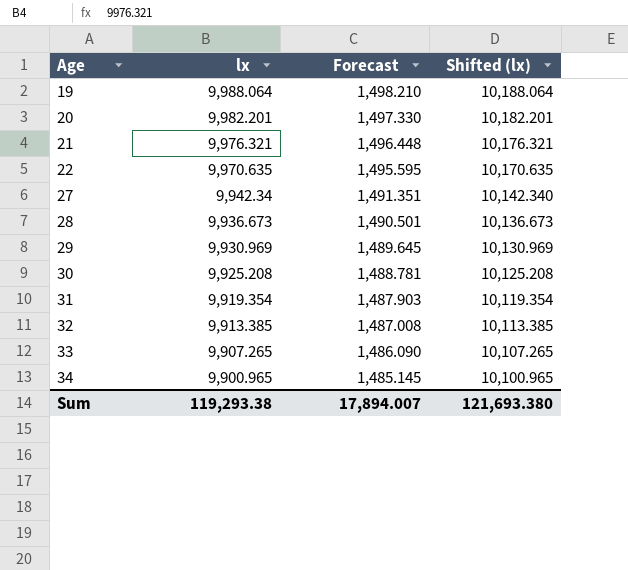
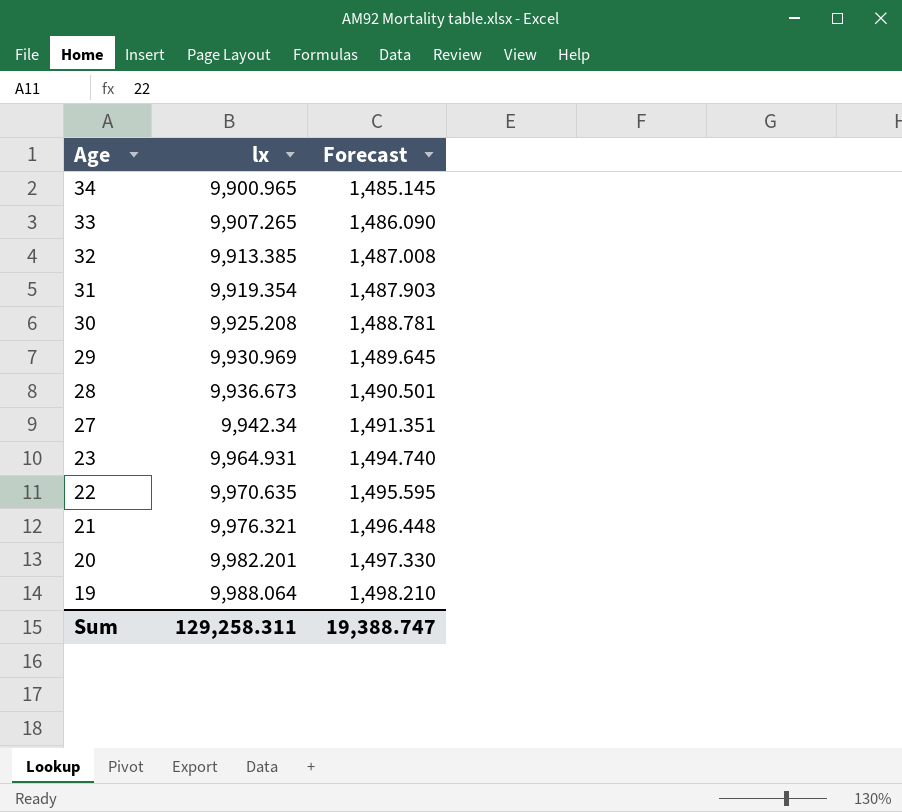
row order: Age ascending -> Age descending
column Shifted (lx) | formula: [lx] + 200 -> none
row 23: none -> 9,964.931 | 1,494.740
Sum | lx: 119,293.38 -> 129,258.311
Sum | Forecast: 17,894.007 -> 19,388.747

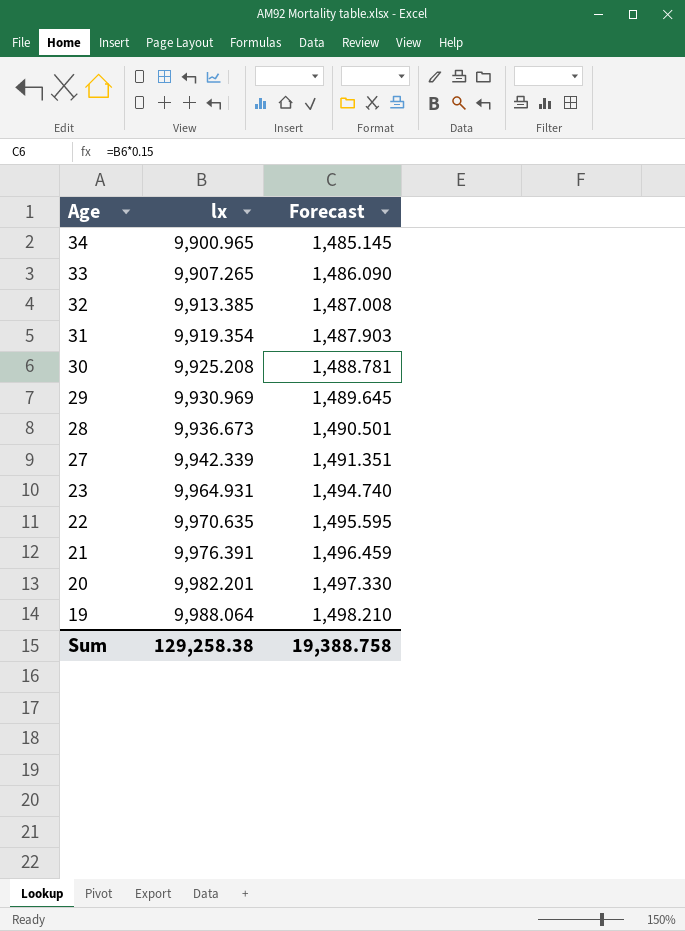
27 | lx: 9,942.34 -> 9,942.339
21 | lx: 9,976.321 -> 9,976.391
21 | Forecast: 1,496.448 -> 1,496.459
Sum | lx: 129,258.311 -> 129,258.38
Sum | Forecast: 19,388.747 -> 19,388.758

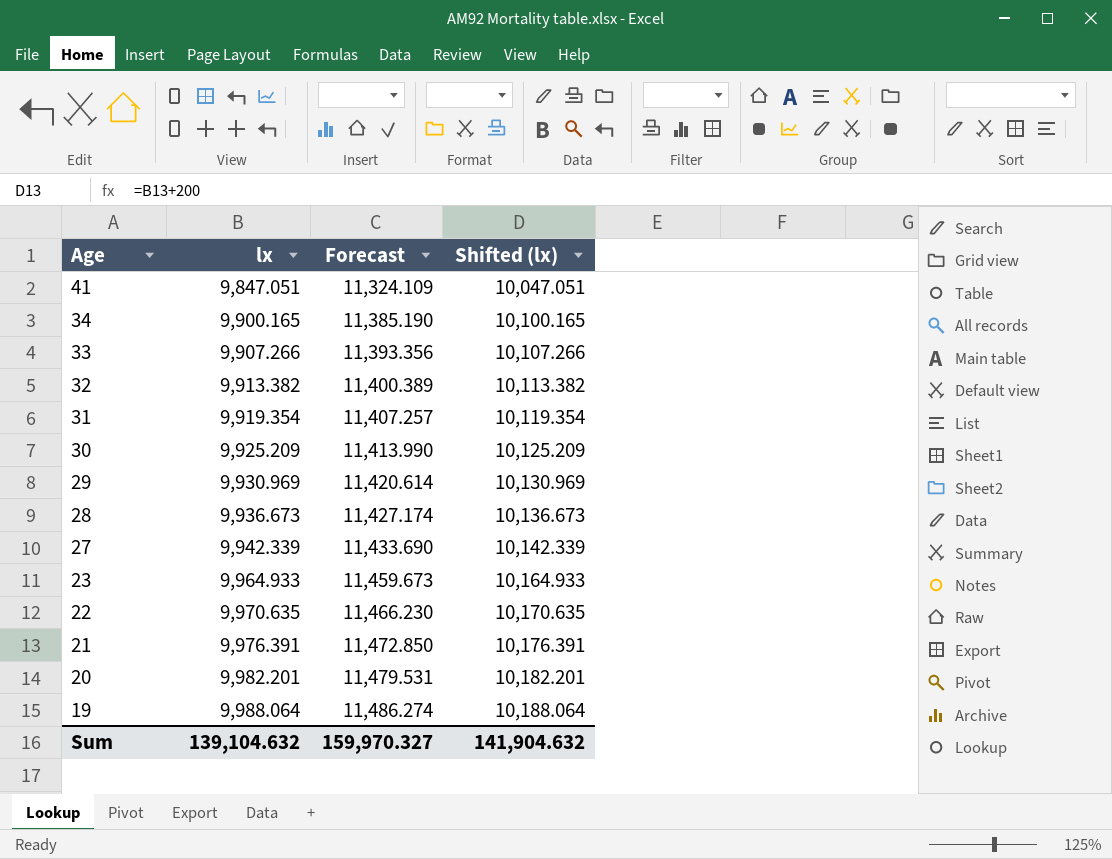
column Forecast | formula: [lx] * 0.15 -> [lx] * 1.15
column Shifted (lx) | formula: none -> [lx] + 200
row 41: none -> 9,847.051 | 11,324.109 | 10,047.051
34 | lx: 9,900.965 -> 9,900.165
33 | lx: 9,907.265 -> 9,907.266
32 | lx: 9,913.385 -> 9,913.382
30 | lx: 9,925.208 -> 9,925.209
23 | lx: 9,964.931 -> 9,964.933
Sum | lx: 129,258.38 -> 139,104.632
Sum | Forecast: 19,388.758 -> 159,970.327

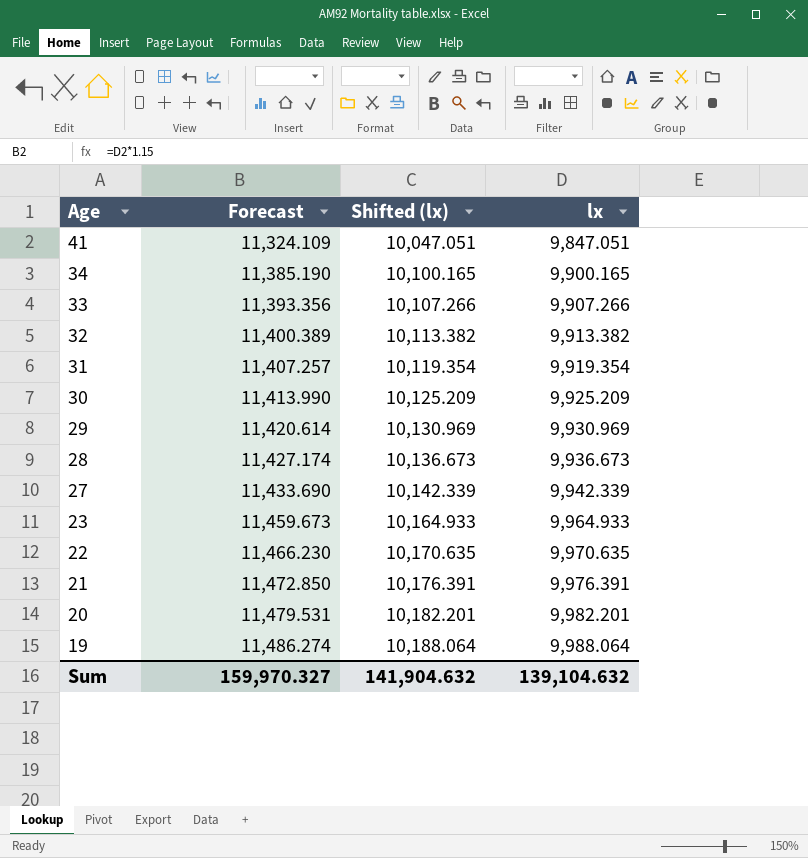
column lx | position: 2 -> 4

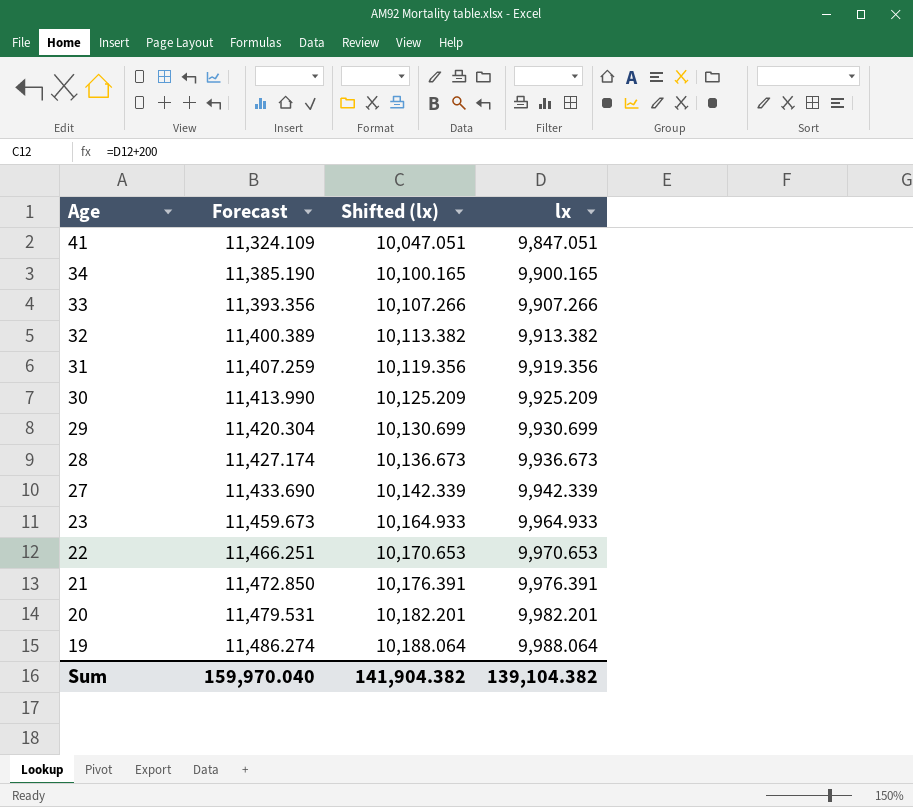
31 | Forecast: 11,407.257 -> 11,407.259
31 | Shifted (lx): 10,119.354 -> 10,119.356
31 | lx: 9,919.354 -> 9,919.356
29 | Forecast: 11,420.614 -> 11,420.304
29 | Shifted (lx): 10,130.969 -> 10,130.699
29 | lx: 9,930.969 -> 9,930.699
22 | Forecast: 11,466.230 -> 11,466.251
22 | Shifted (lx): 10,170.635 -> 10,170.653
22 | lx: 9,970.635 -> 9,970.653
Sum | Forecast: 159,970.327 -> 159,970.040
Sum | Shifted (lx): 141,904.632 -> 141,904.382
Sum | lx: 139,104.632 -> 139,104.382

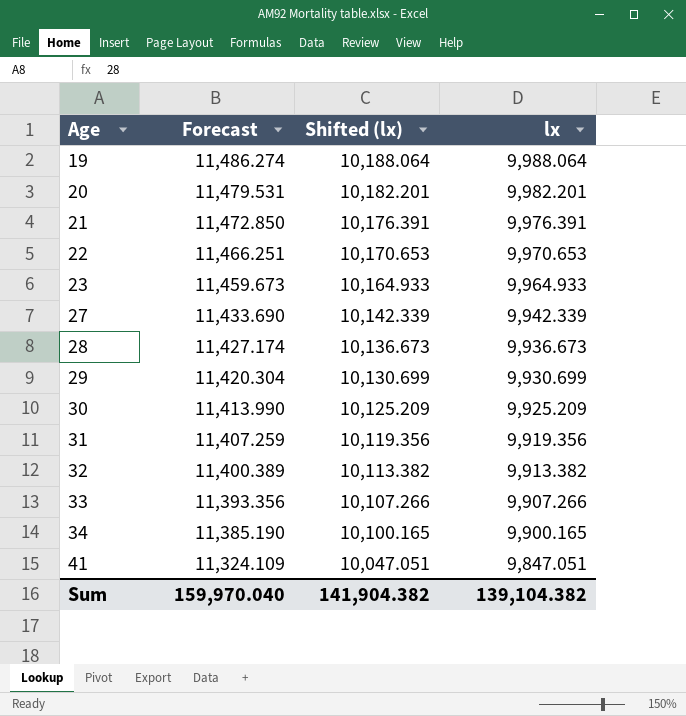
row order: Age descending -> Age ascending

